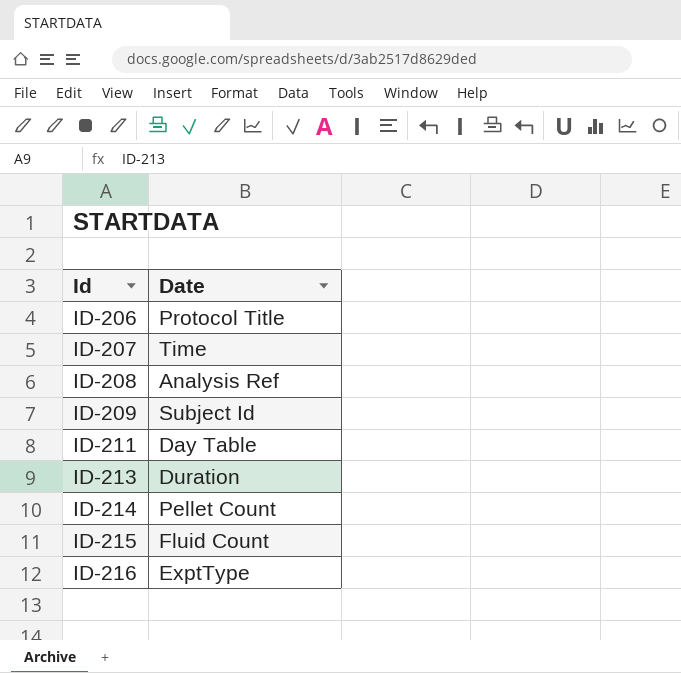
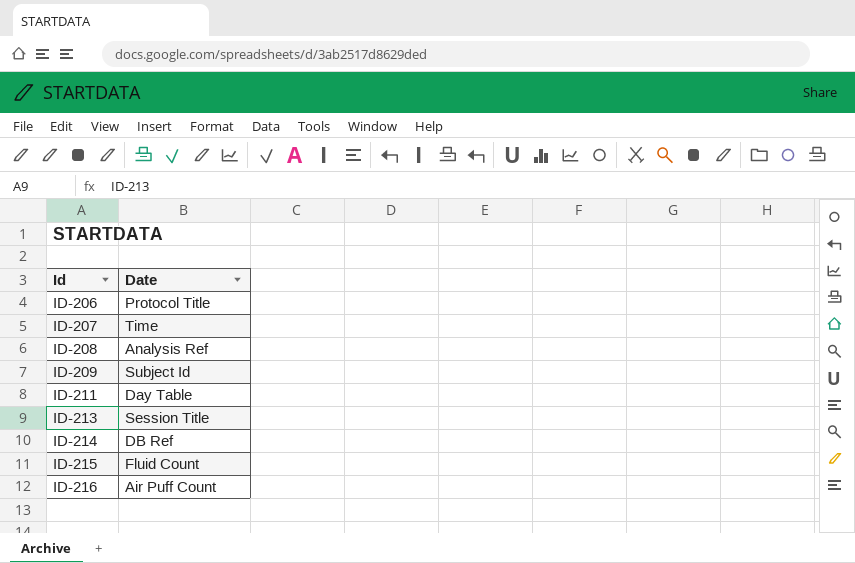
ID-213 | Date: Duration -> Session Title
ID-214 | Date: Pellet Count -> DB Ref
ID-216 | Date: ExptType -> Air Puff Count

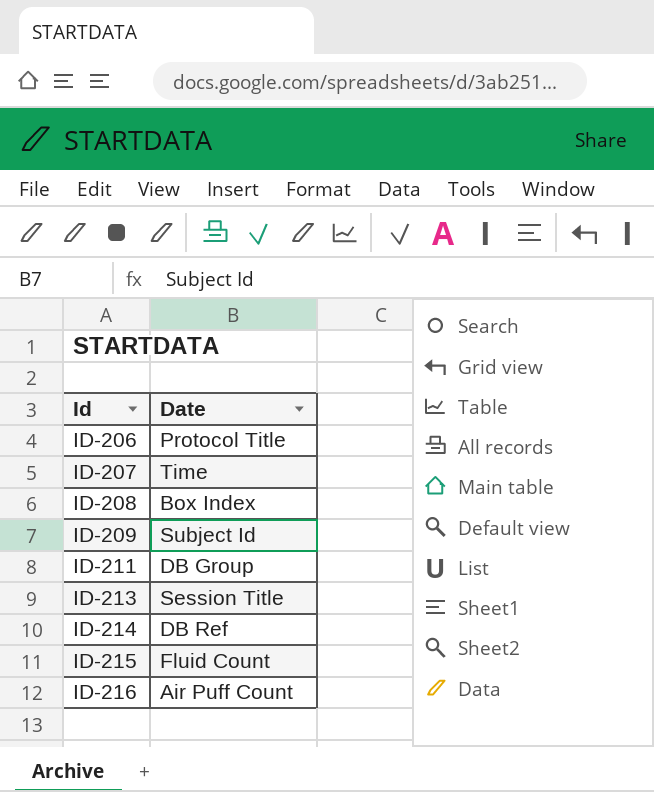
ID-208 | Date: Analysis Ref -> Box Index
ID-211 | Date: Day Table -> DB Group

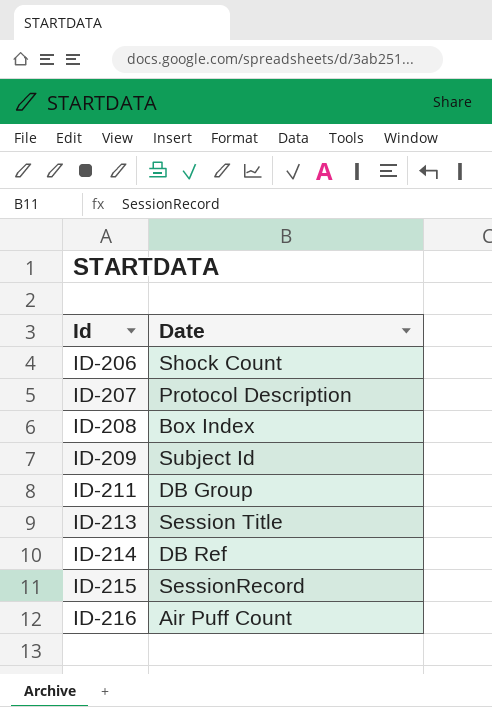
ID-206 | Date: Protocol Title -> Shock Count
ID-207 | Date: Time -> Protocol Description
ID-215 | Date: Fluid Count -> SessionRecord

